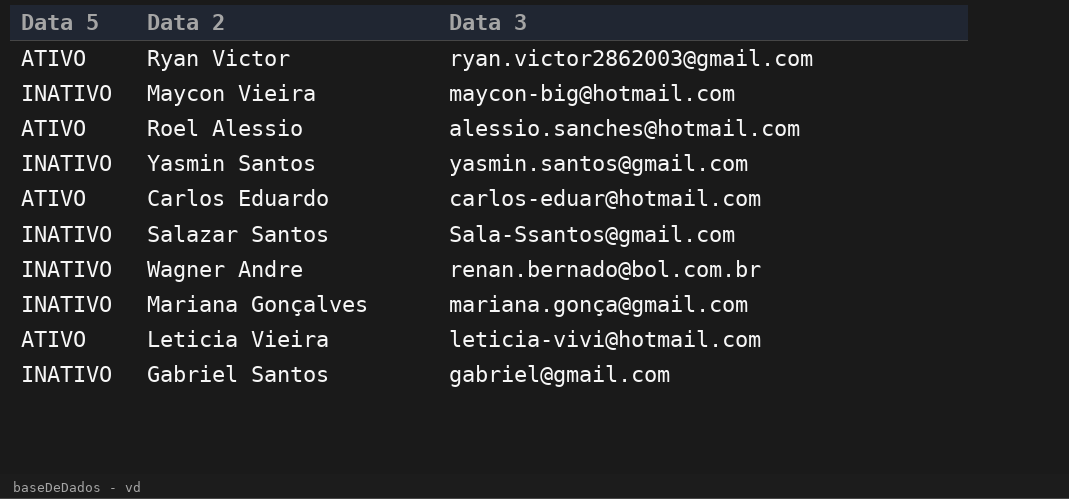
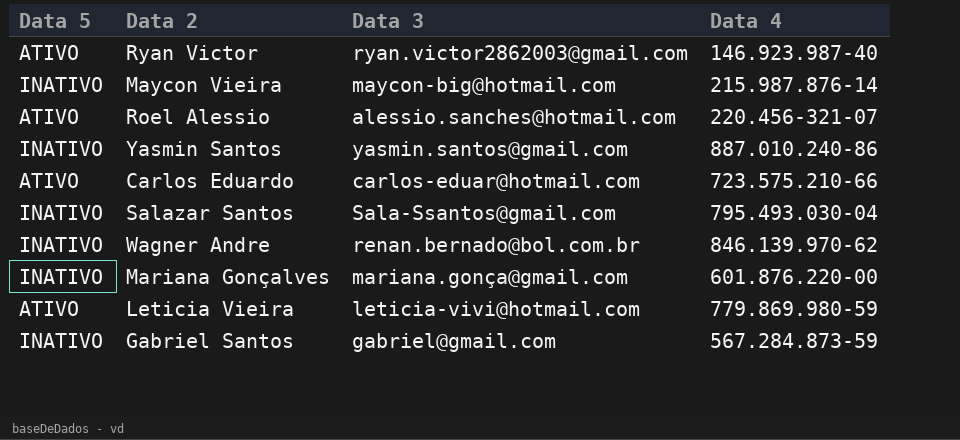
column Data 4 | position: none -> 4

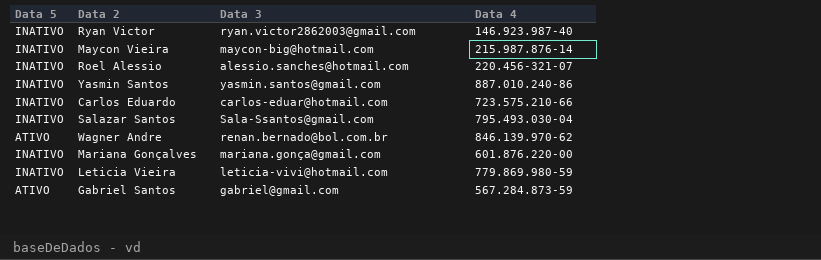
Ryan Victor | Data 5: ATIVO -> INATIVO
Roel Alessio | Data 5: ATIVO -> INATIVO
Carlos Eduardo | Data 5: ATIVO -> INATIVO
Wagner Andre | Data 5: INATIVO -> ATIVO
Leticia Vieira | Data 5: ATIVO -> INATIVO
Gabriel Santos | Data 5: INATIVO -> ATIVO

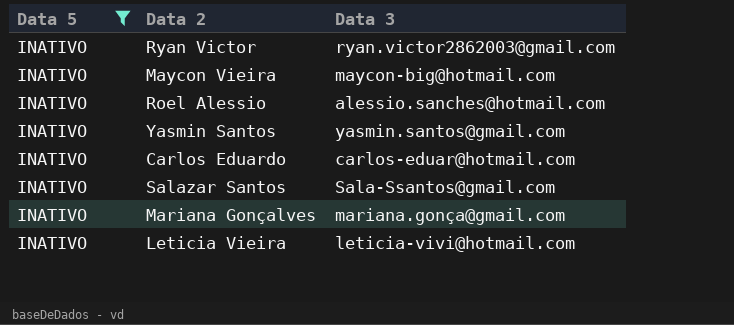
filter: none -> Data 5 = INATIVO
column Data 4 | position: 4 -> none

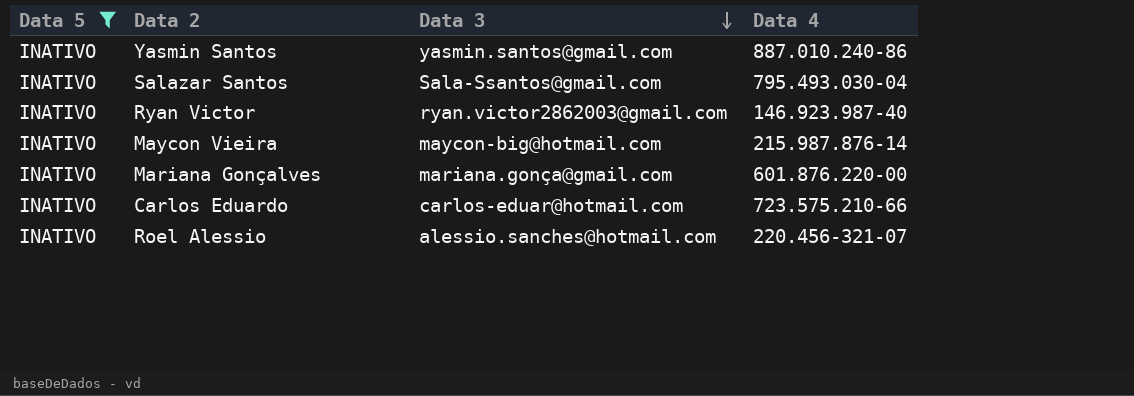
row order: none -> Data 3 descending
column Data 4 | position: none -> 4
row Leticia Vieira: INATIVO | leticia-vivi@hotmail.com -> none

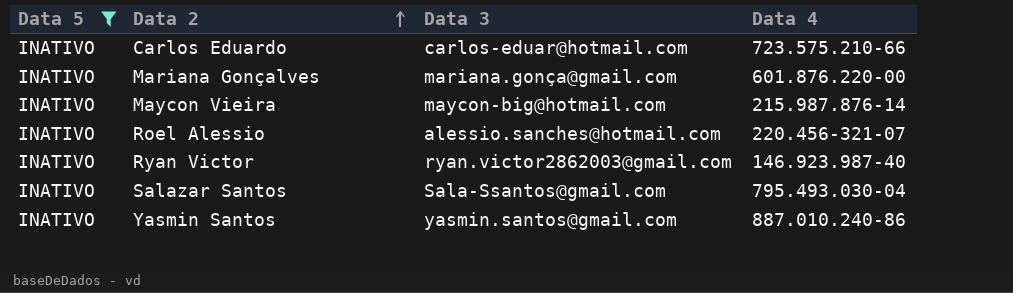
row order: Data 3 descending -> Data 2 ascending

